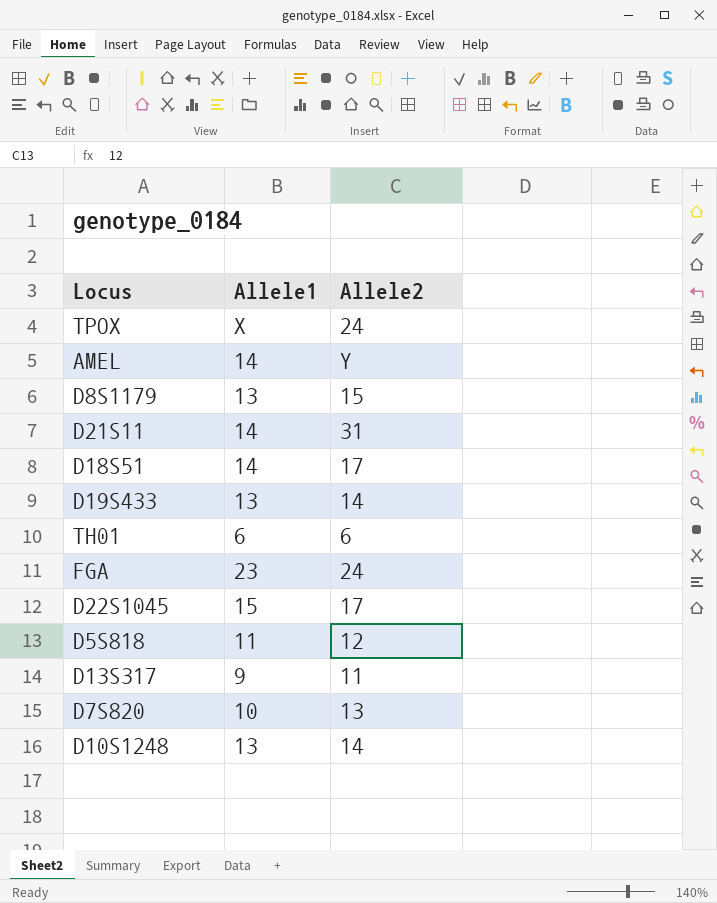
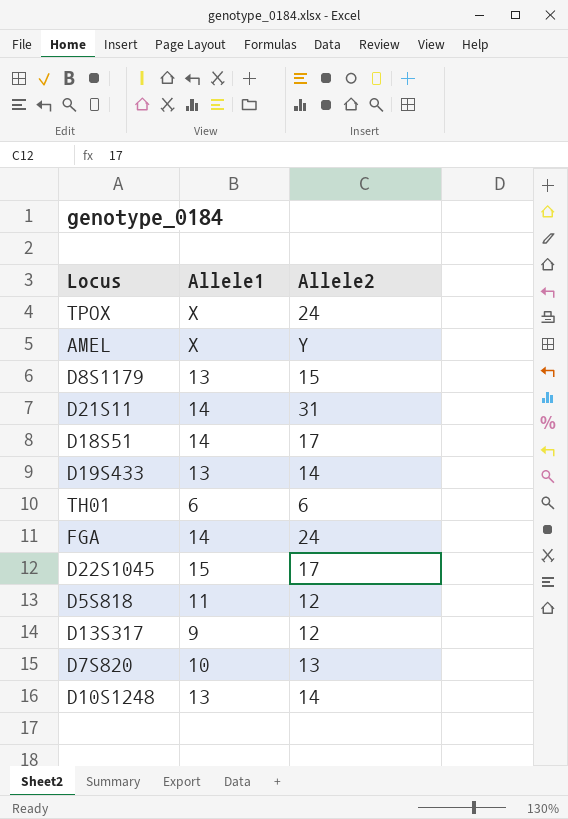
AMEL | Allele1: 14 -> X
FGA | Allele1: 23 -> 14
D13S317 | Allele2: 11 -> 12

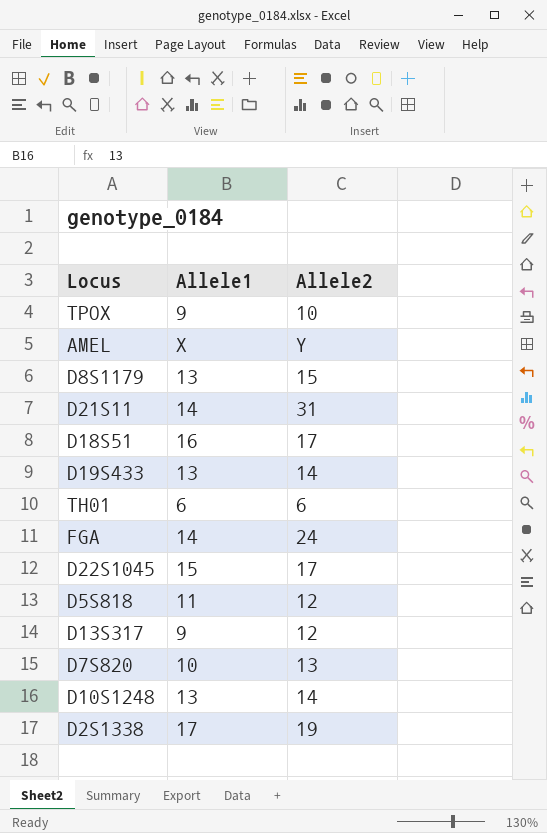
TPOX | Allele1: X -> 9
TPOX | Allele2: 24 -> 10
D18S51 | Allele1: 14 -> 16
row D2S1338: none -> 17 | 19

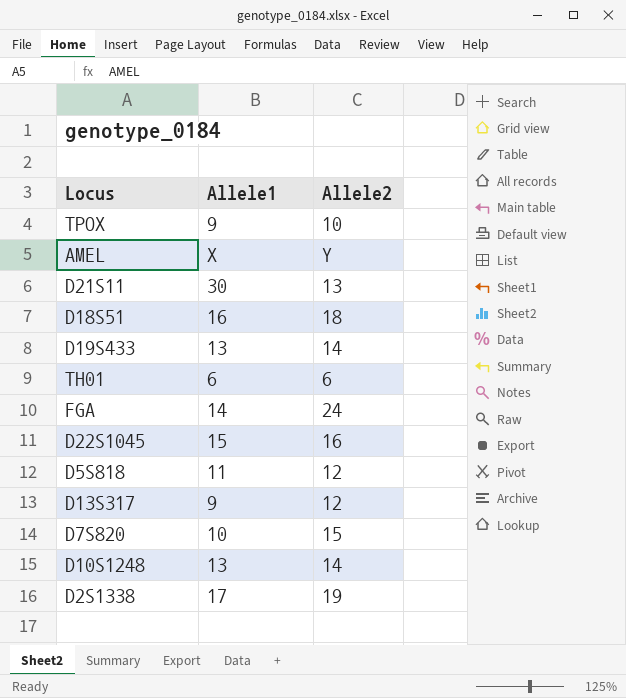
row D8S1179: 13 | 15 -> none
D21S11 | Allele1: 14 -> 30
D21S11 | Allele2: 31 -> 13
D18S51 | Allele2: 17 -> 18
D22S1045 | Allele2: 17 -> 16
D7S820 | Allele2: 13 -> 15

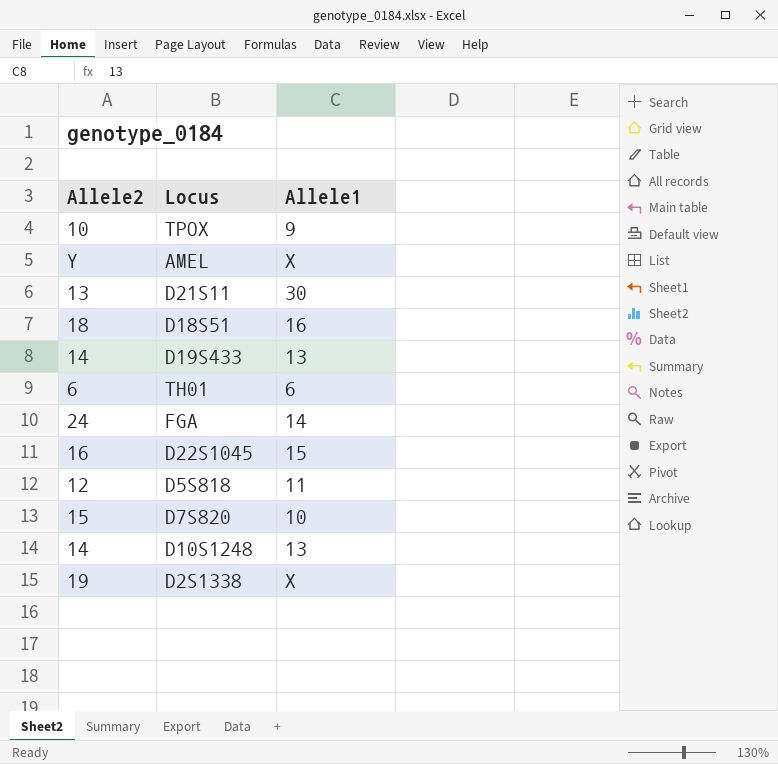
column Allele2 | position: 3 -> 1
row D13S317: 9 | 12 -> none
D2S1338 | Allele1: 17 -> X

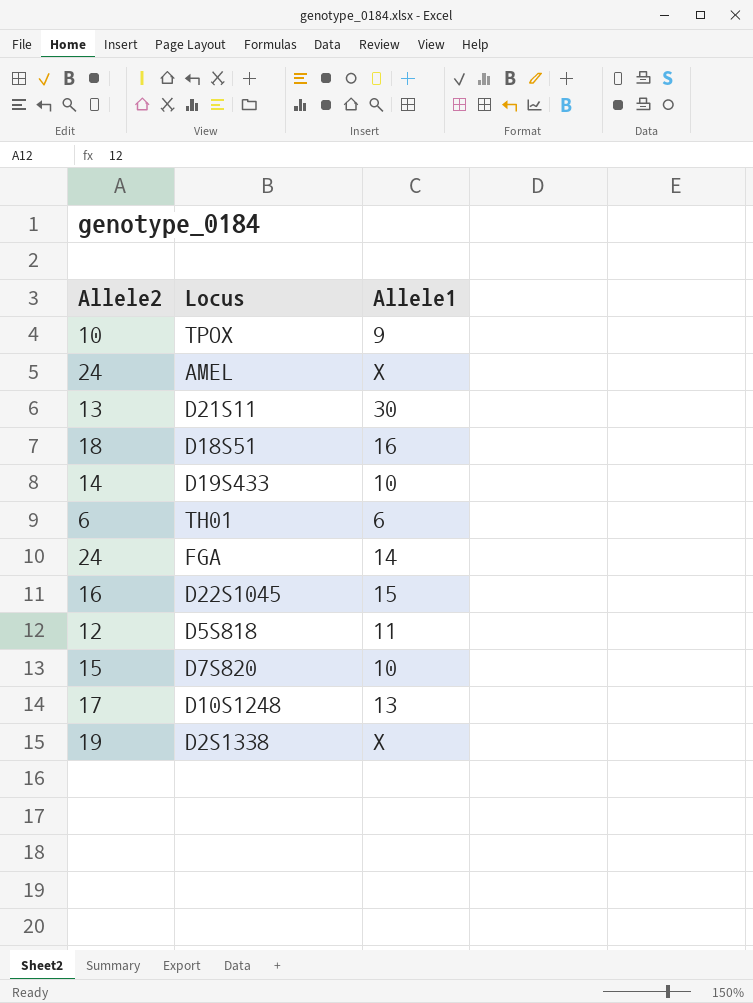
AMEL | Allele2: Y -> 24
D19S433 | Allele1: 13 -> 10
D10S1248 | Allele2: 14 -> 17

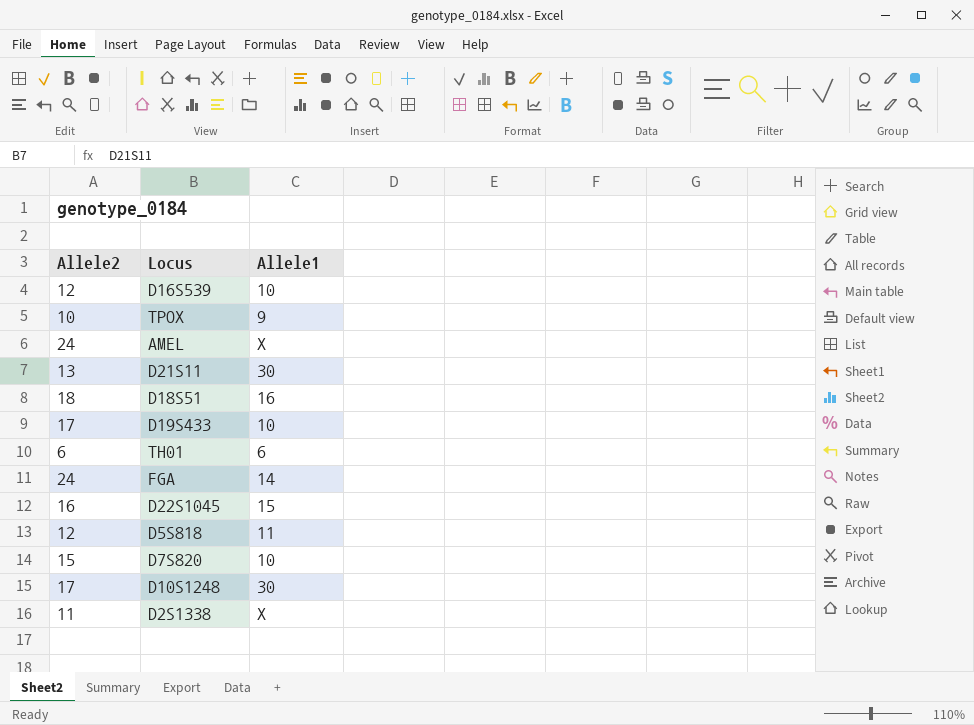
row D16S539: none -> 12 | 10
D19S433 | Allele2: 14 -> 17
D10S1248 | Allele1: 13 -> 30
D2S1338 | Allele2: 19 -> 11

